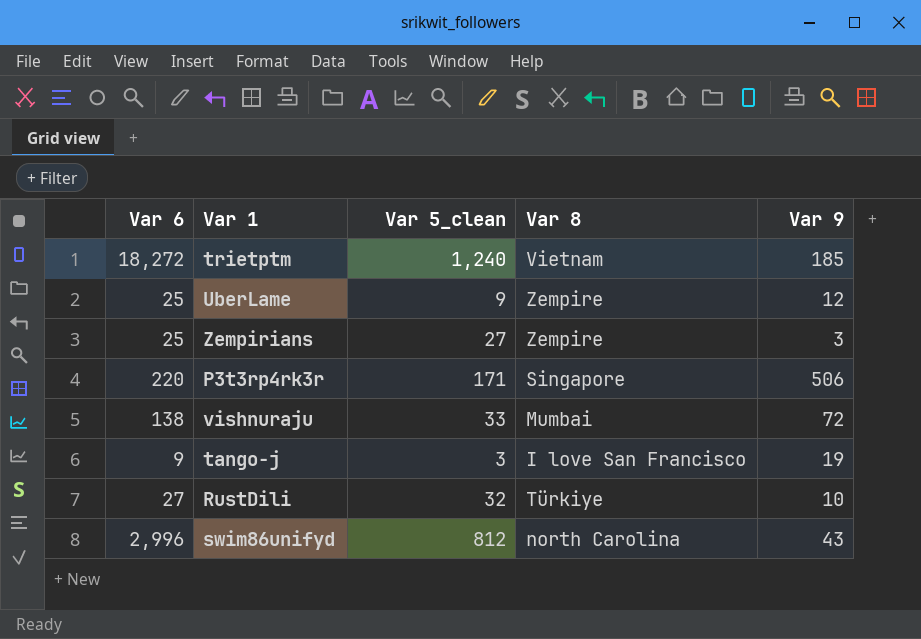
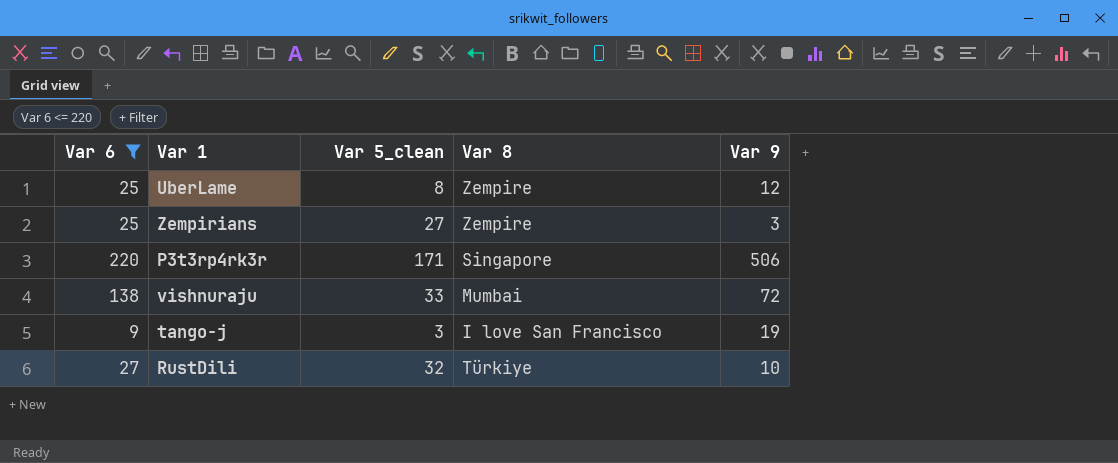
filter: none -> Var 6 <= 220
UberLame | Var 5_clean: 9 -> 8

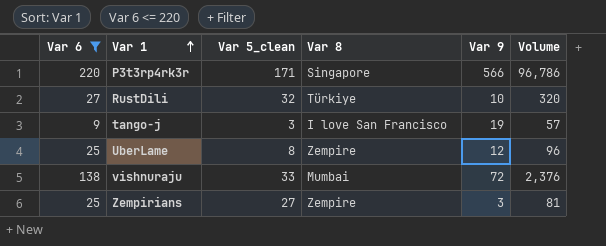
row order: none -> Var 1 ascending
column Volume | formula: none -> [Var 5_clean] * [Var 9]
P3t3rp4rk3r | Var 9: 506 -> 566

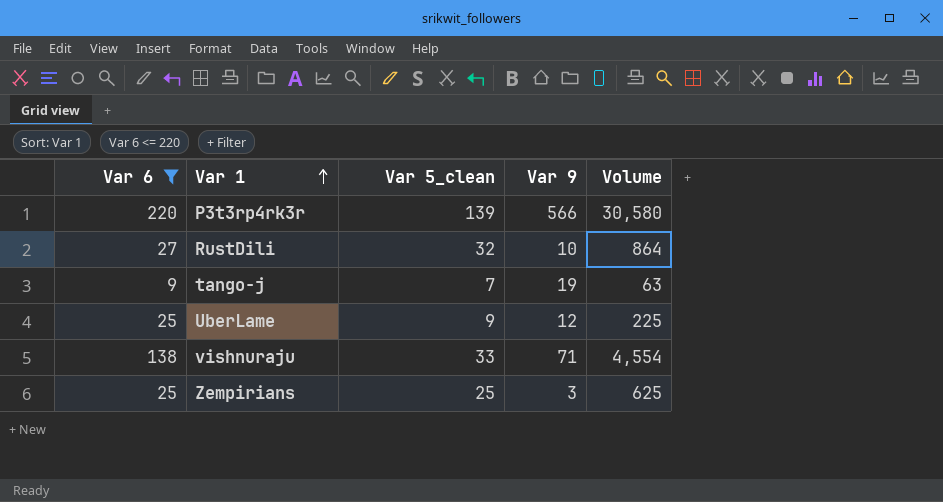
column Var 8 | position: 4 -> none
column Volume | formula: [Var 5_clean] * [Var 9] -> [Var 6] * [Var 5_clean]
P3t3rp4rk3r | Var 5_clean: 171 -> 139
tango-j | Var 5_clean: 3 -> 7
UberLame | Var 5_clean: 8 -> 9
vishnuraju | Var 9: 72 -> 71
Zempirians | Var 5_clean: 27 -> 25

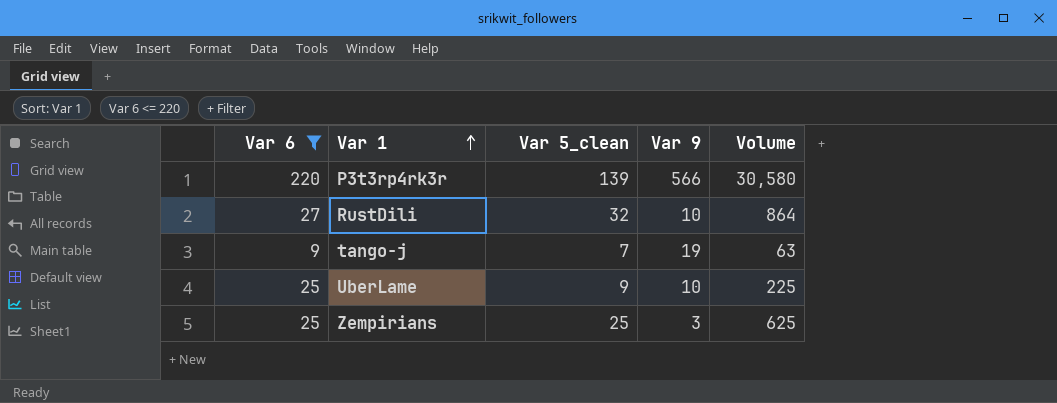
row vishnuraju: 138 | 33 | 71 | 4,554 -> none
UberLame | Var 9: 12 -> 10

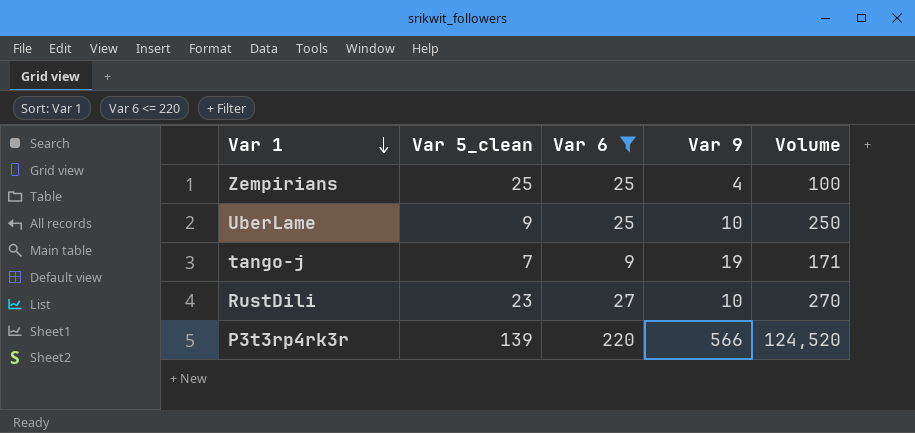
row order: Var 1 ascending -> Var 1 descending
column Var 6 | position: 1 -> 3
column Volume | formula: [Var 6] * [Var 5_clean] -> [Var 6] * [Var 9]
Zempirians | Var 9: 3 -> 4
RustDili | Var 5_clean: 32 -> 23

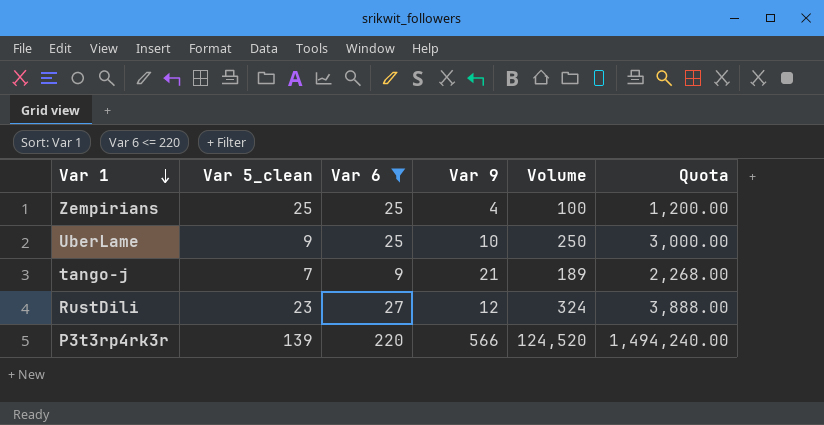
column Quota | formula: none -> [Volume] * 12
tango-j | Var 9: 19 -> 21
tango-j | Volume: 171 -> 189
RustDili | Var 9: 10 -> 12
RustDili | Volume: 270 -> 324

